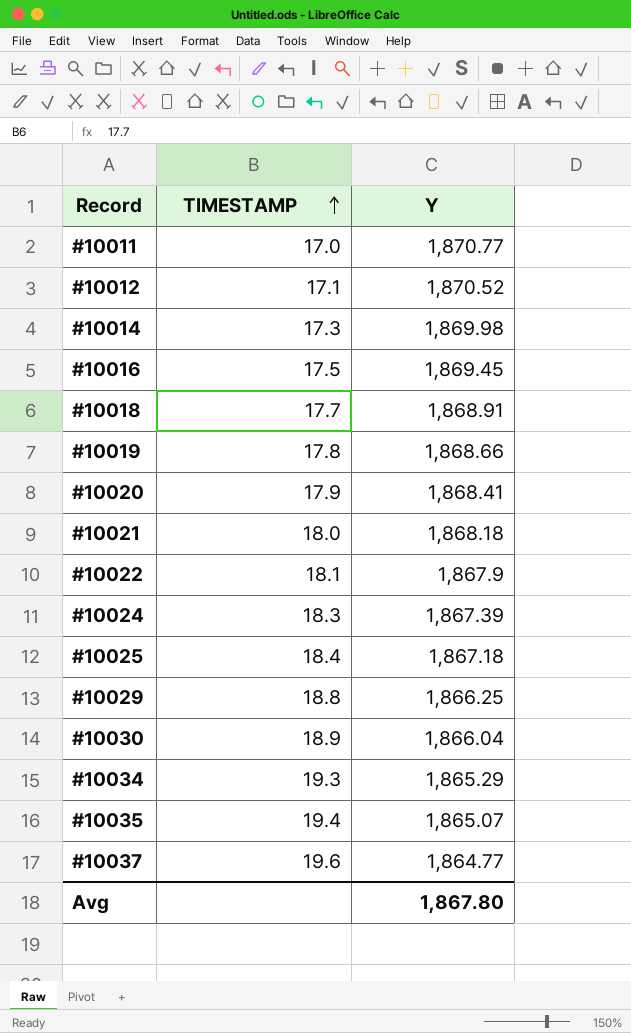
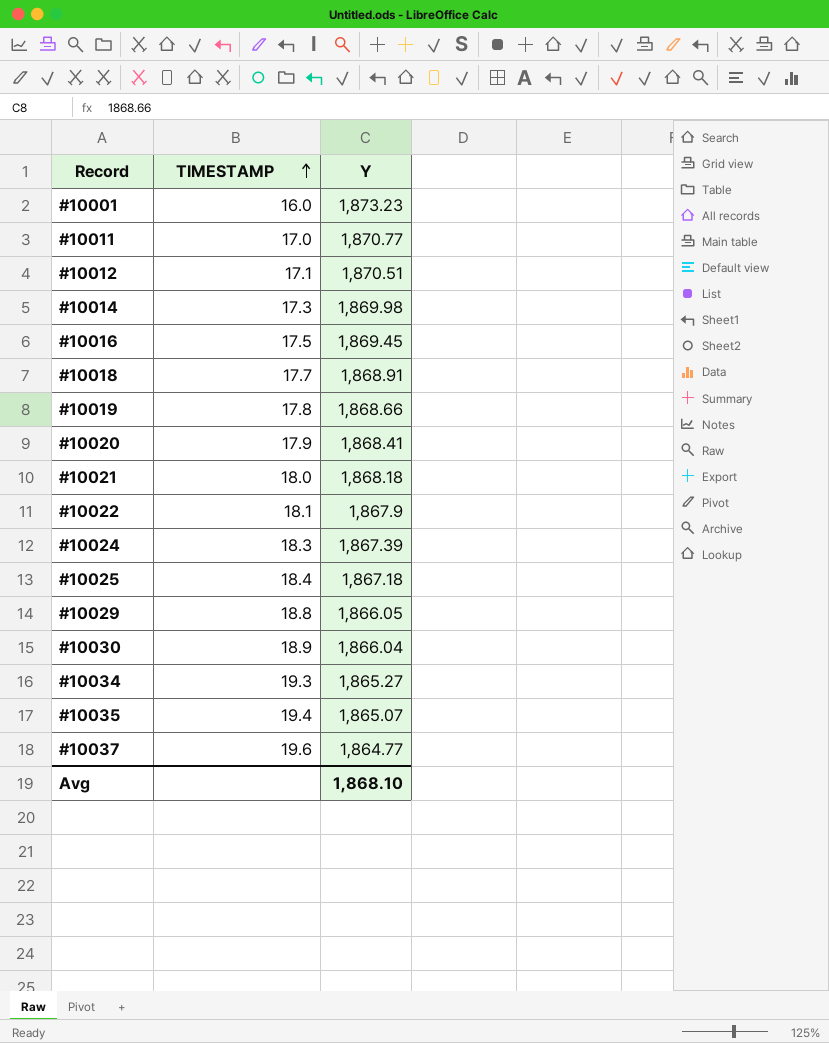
row #10001: none -> 16.0 | 1,873.23
#10012 | Y: 1,870.52 -> 1,870.51
#10029 | Y: 1,866.25 -> 1,866.05
#10034 | Y: 1,865.29 -> 1,865.27
Avg | Y: 1,867.80 -> 1,868.10

